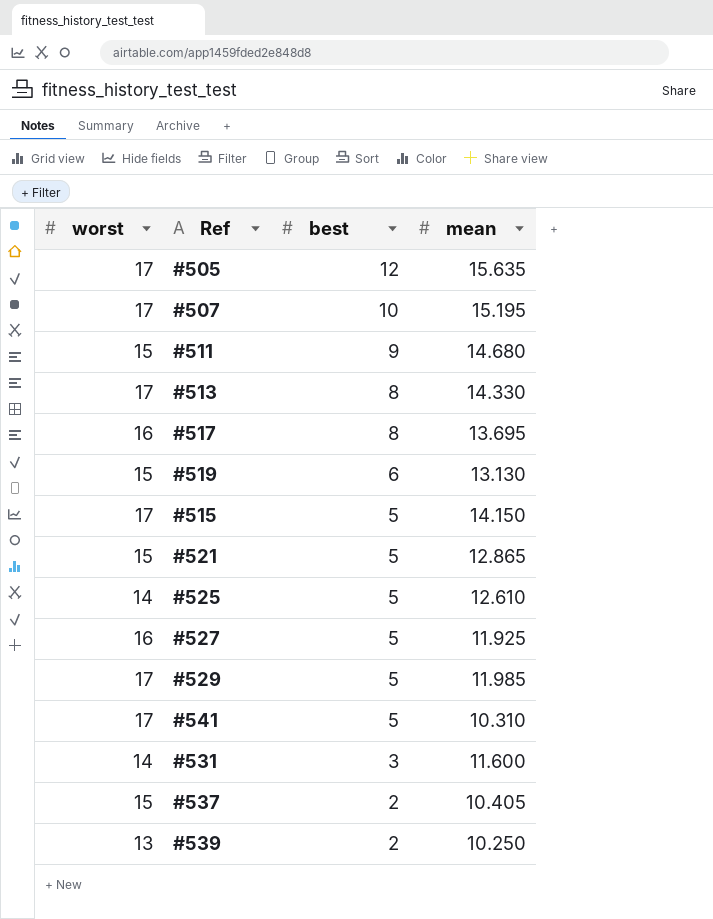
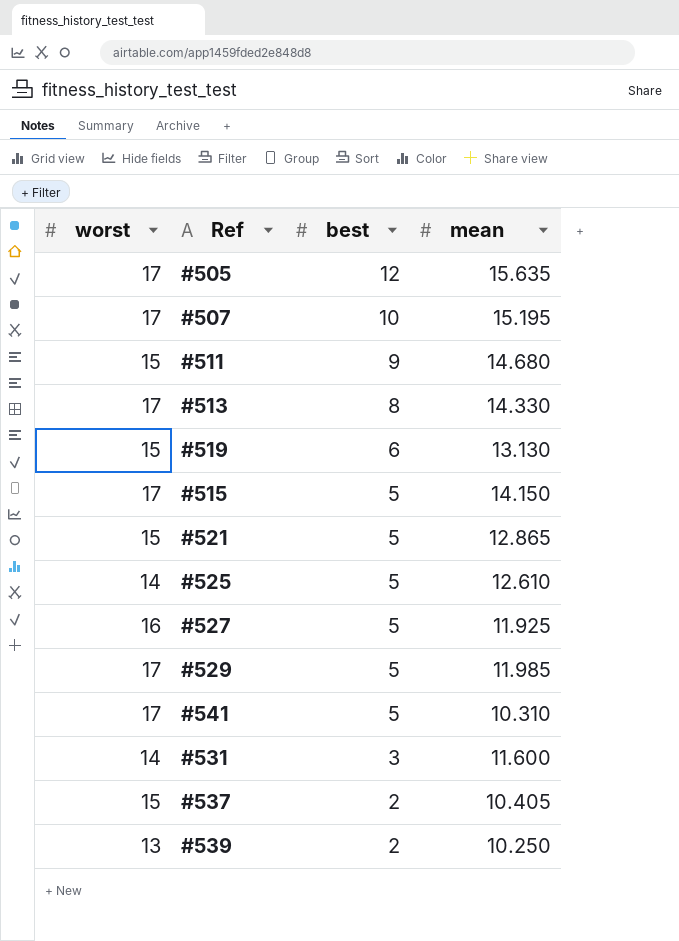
row #517: 16 | 8 | 13.695 -> none

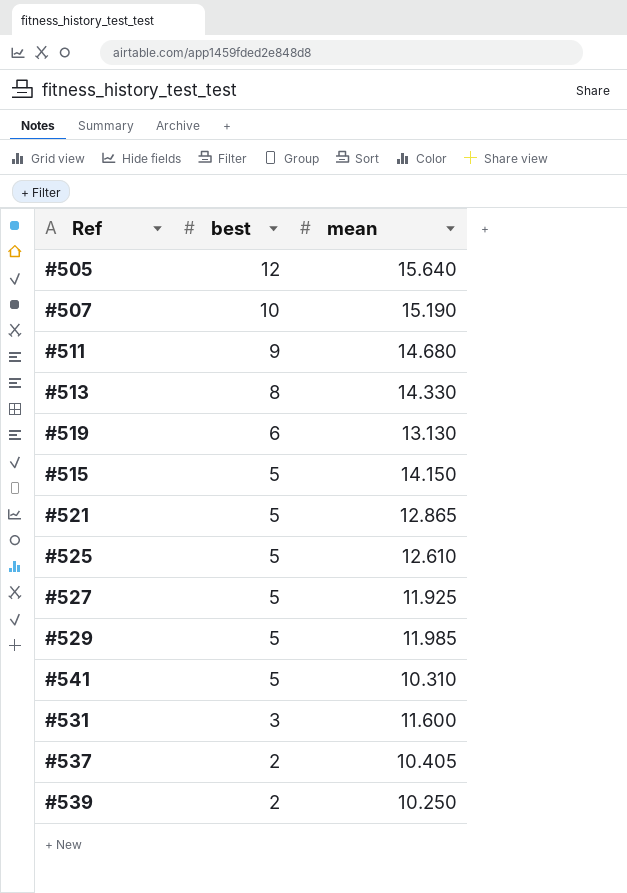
column worst | position: 1 -> none
#505 | mean: 15.635 -> 15.640
#507 | mean: 15.195 -> 15.190

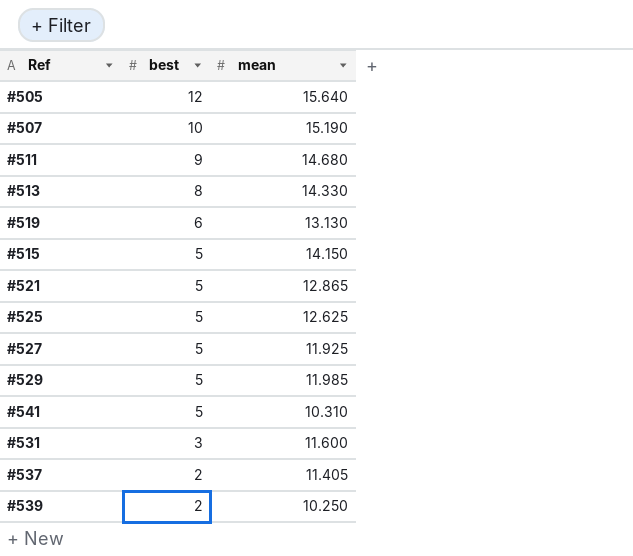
#525 | mean: 12.610 -> 12.625
#537 | mean: 10.405 -> 11.405

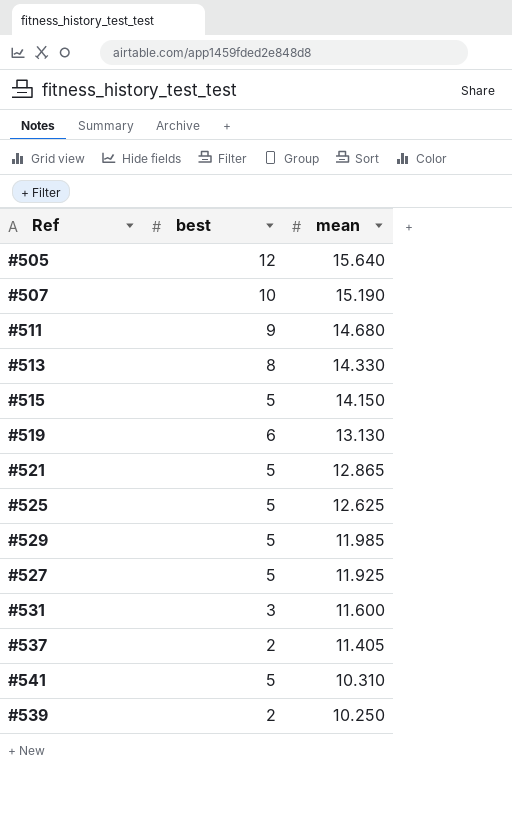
row order: best descending -> mean descending

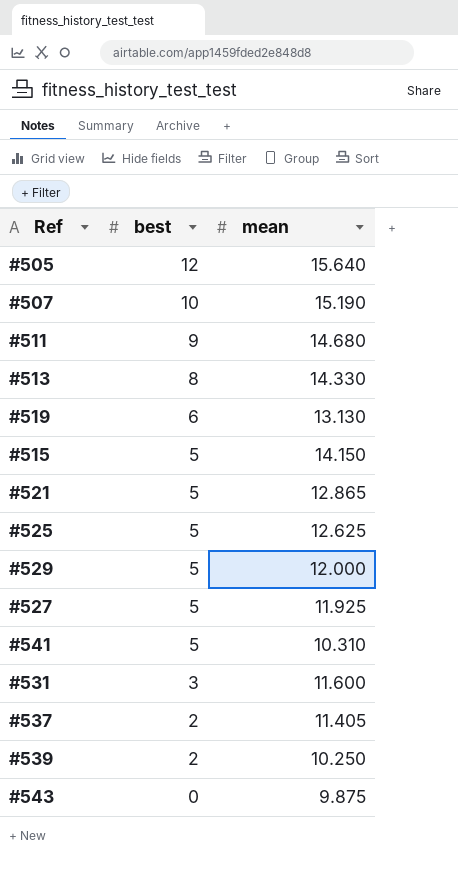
row order: mean descending -> best descending
#529 | mean: 11.985 -> 12.000
row #543: none -> 0 | 9.875

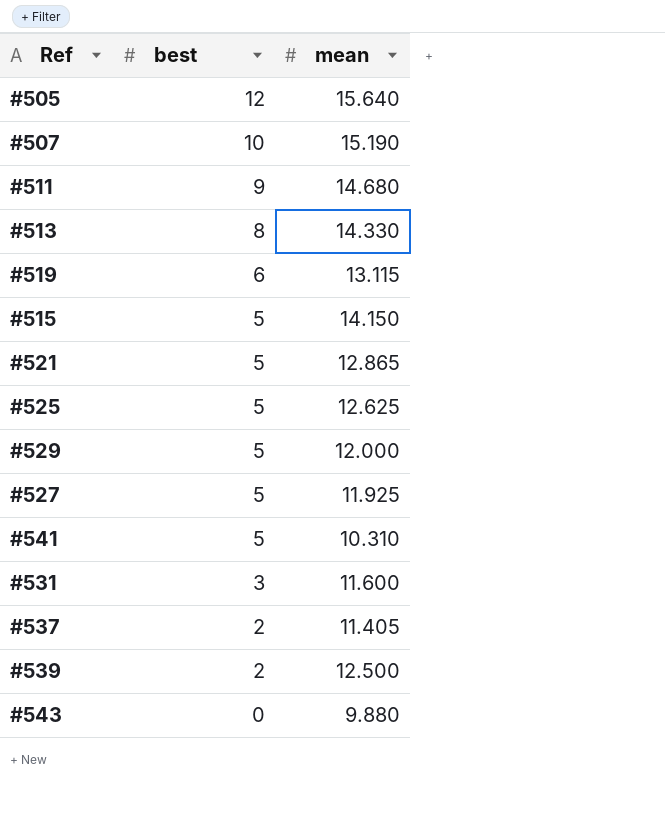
#519 | mean: 13.130 -> 13.115
#539 | mean: 10.250 -> 12.500
#543 | mean: 9.875 -> 9.880

